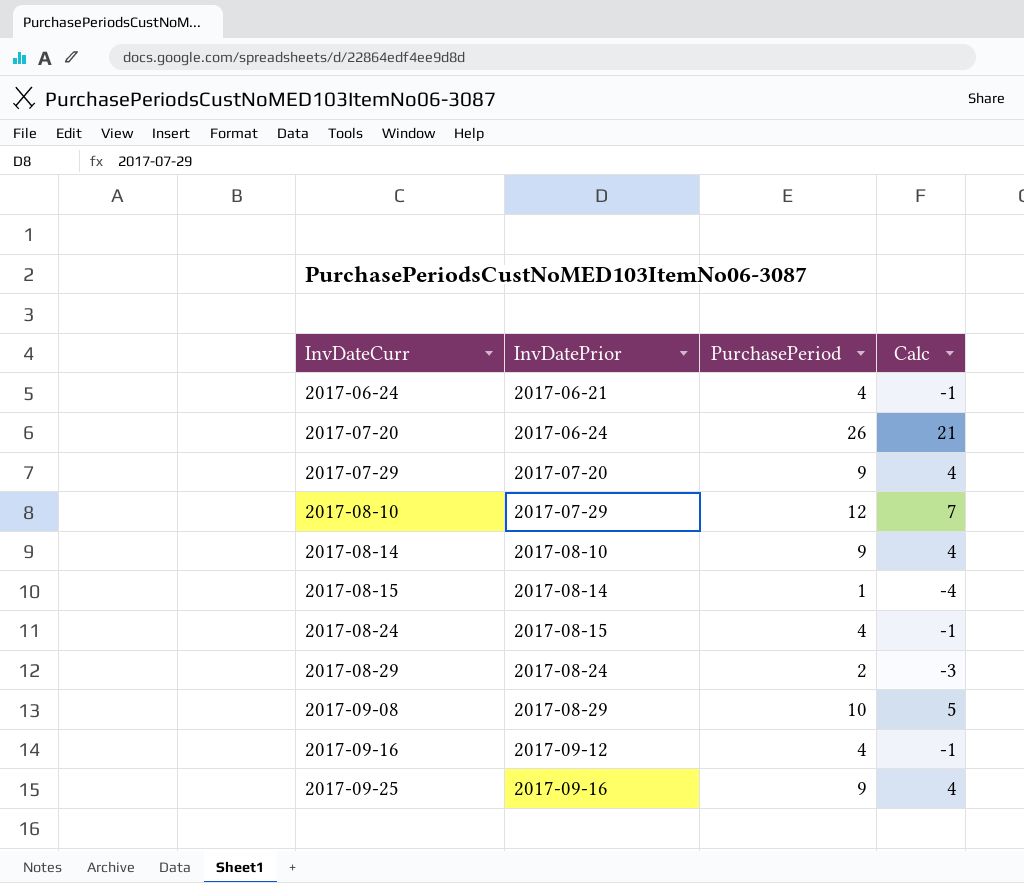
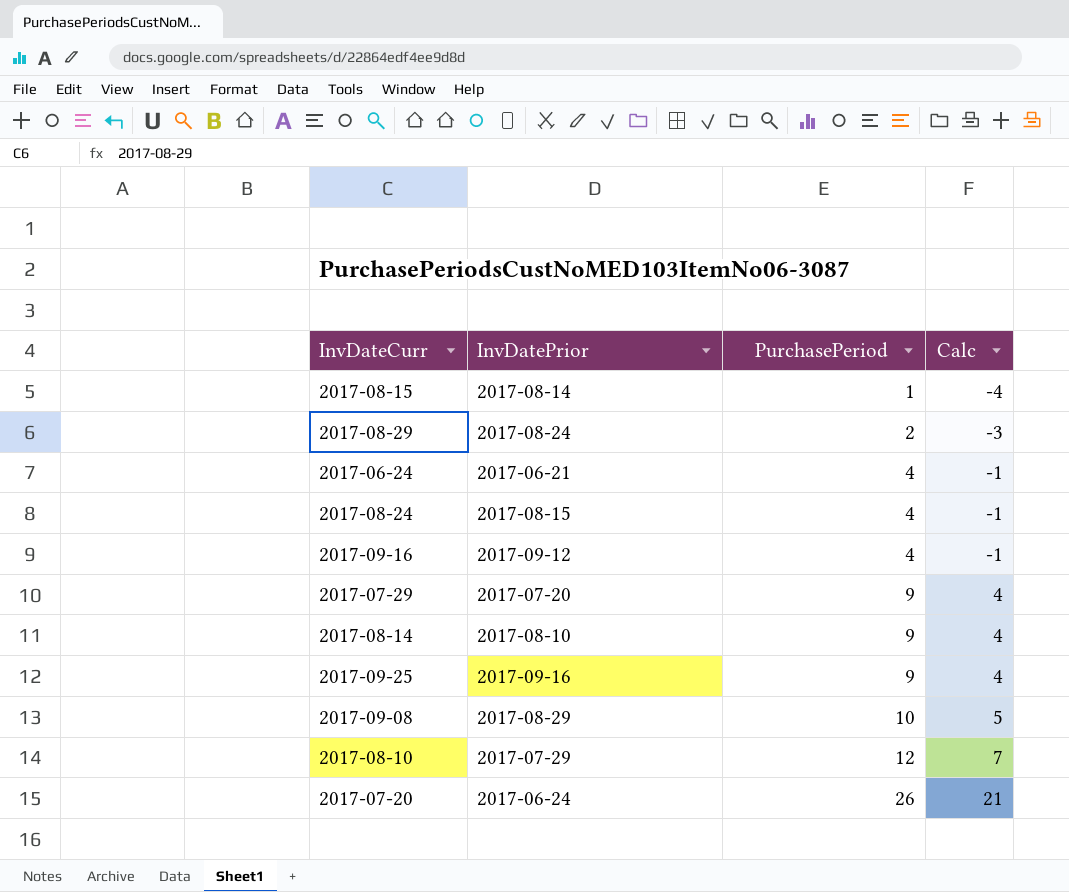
row order: InvDateCurr ascending -> PurchasePeriod ascending

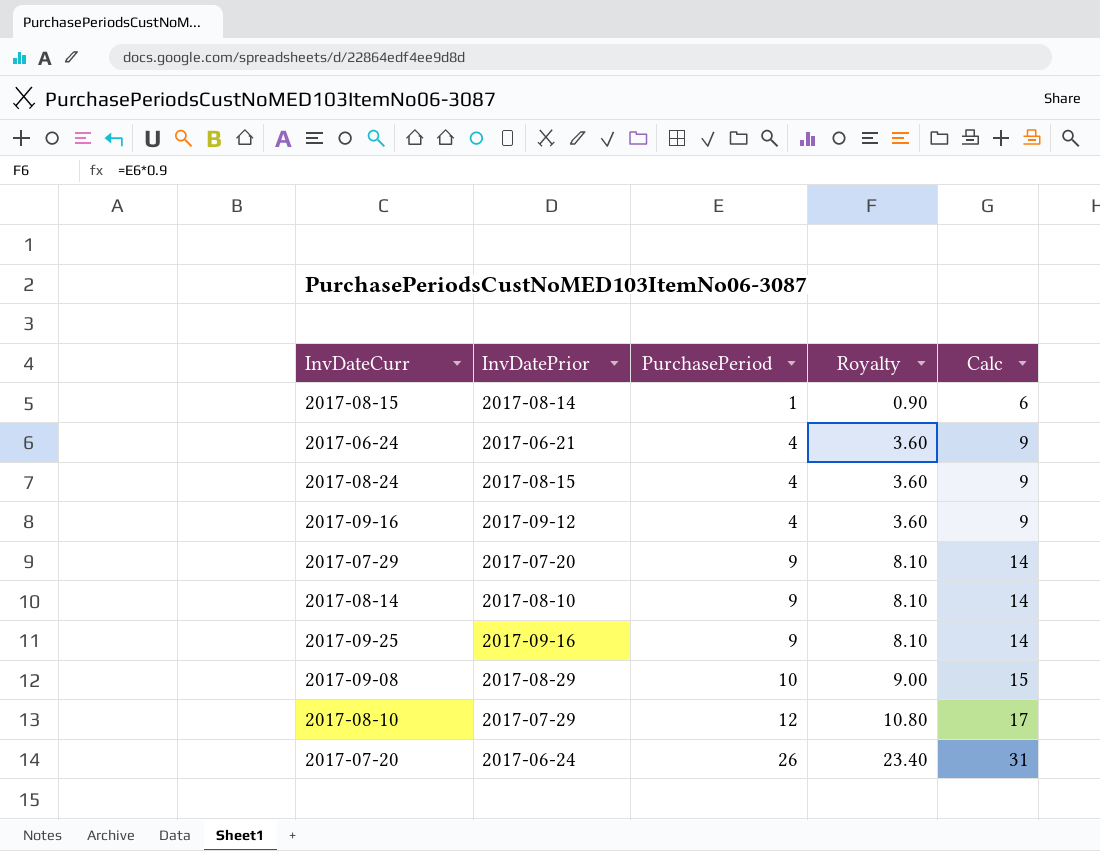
column Royalty | formula: none -> [PurchasePeriod] * 0.9
column Calc | formula: [PurchasePeriod] - 5 -> [PurchasePeriod] + 5
row 2017-08-29: 2017-08-24 | 2 | -3 -> none

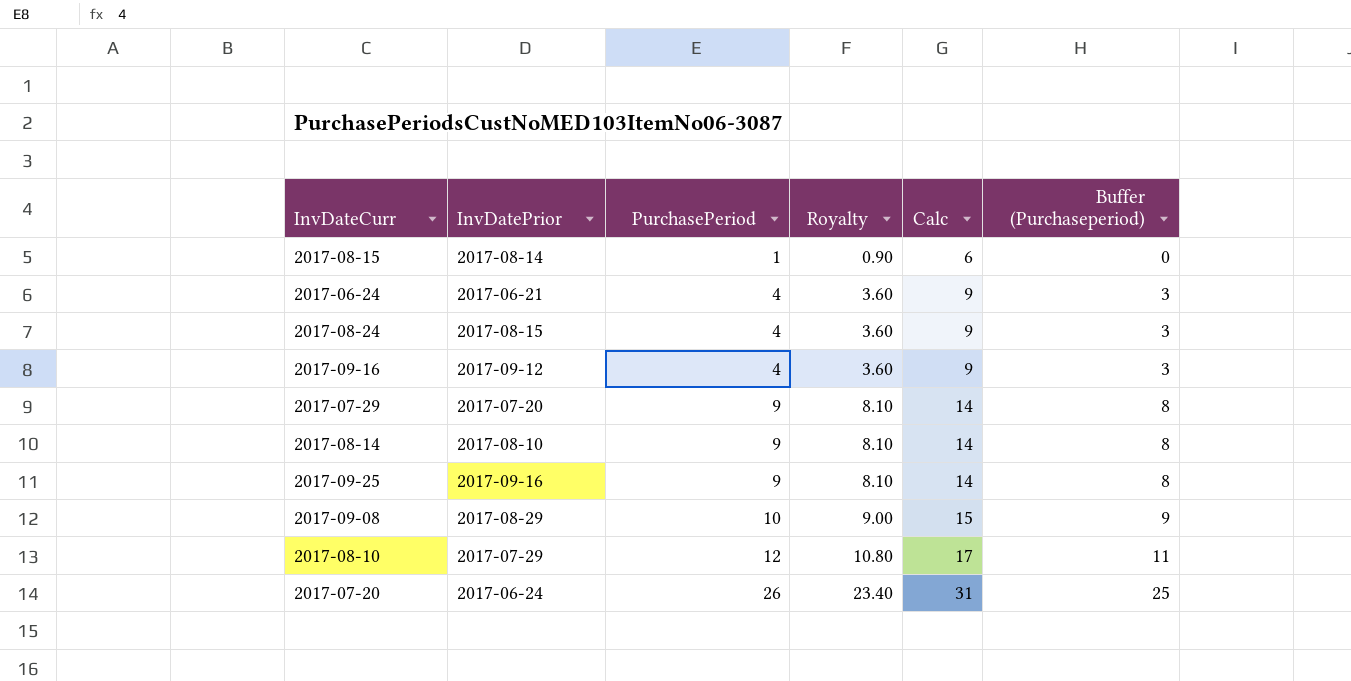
column Buffer (Purchaseperiod) | formula: none -> [PurchasePeriod] - 1

